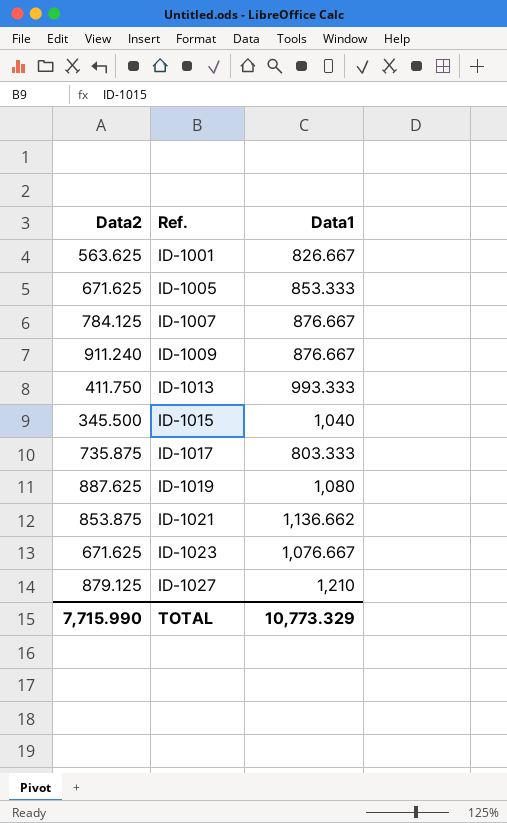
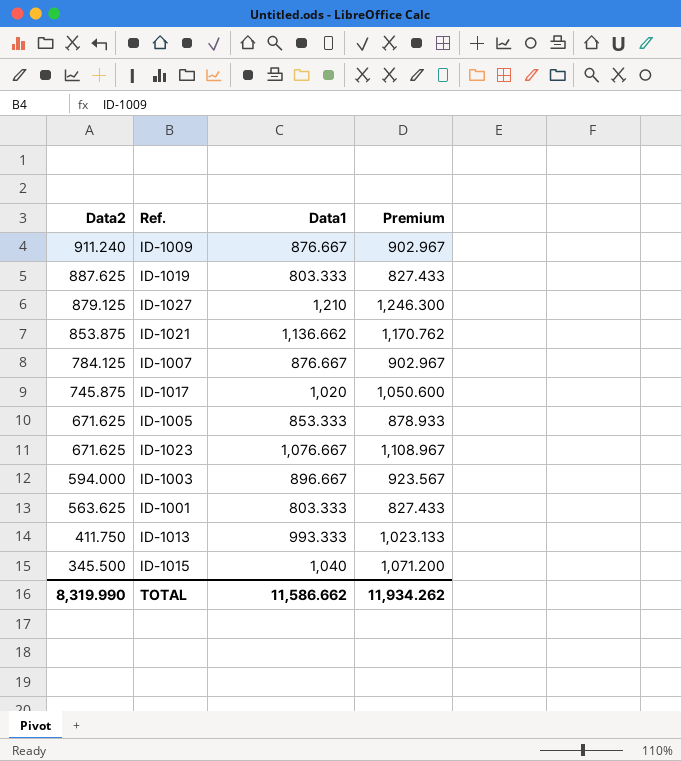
row order: Ref. ascending -> Data2 descending
column Premium | formula: none -> [Data1] * 1.03
ID-1019 | Data1: 1,080 -> 803.333
ID-1017 | Data2: 735.875 -> 745.875
ID-1017 | Data1: 803.333 -> 1,020
row ID-1003: none -> 594.000 | 896.667 | 923.567
ID-1001 | Data1: 826.667 -> 803.333
TOTAL | Data2: 7,715.990 -> 8,319.990
TOTAL | Data1: 10,773.329 -> 11,586.662

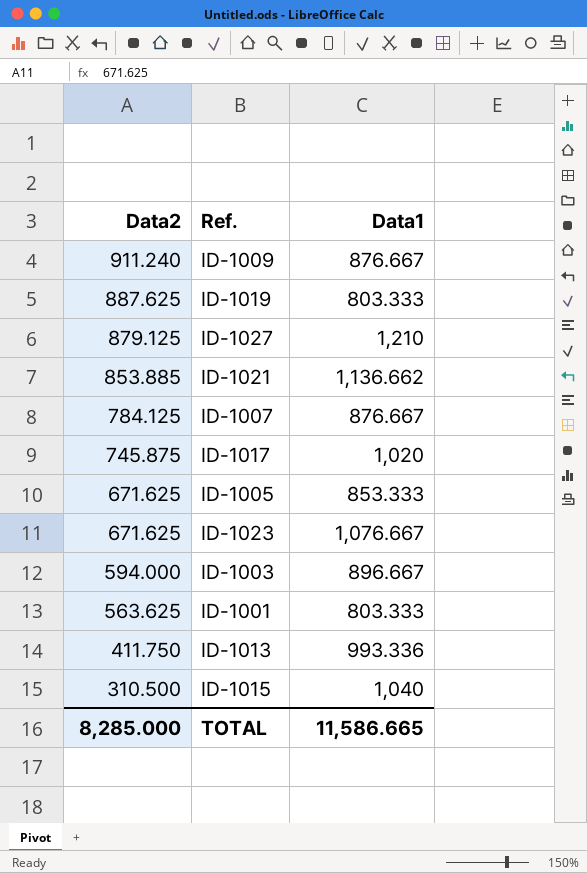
column Premium | formula: [Data1] * 1.03 -> none
ID-1021 | Data2: 853.875 -> 853.885
ID-1013 | Data1: 993.333 -> 993.336
ID-1015 | Data2: 345.500 -> 310.500
TOTAL | Data2: 8,319.990 -> 8,285.000
TOTAL | Data1: 11,586.662 -> 11,586.665

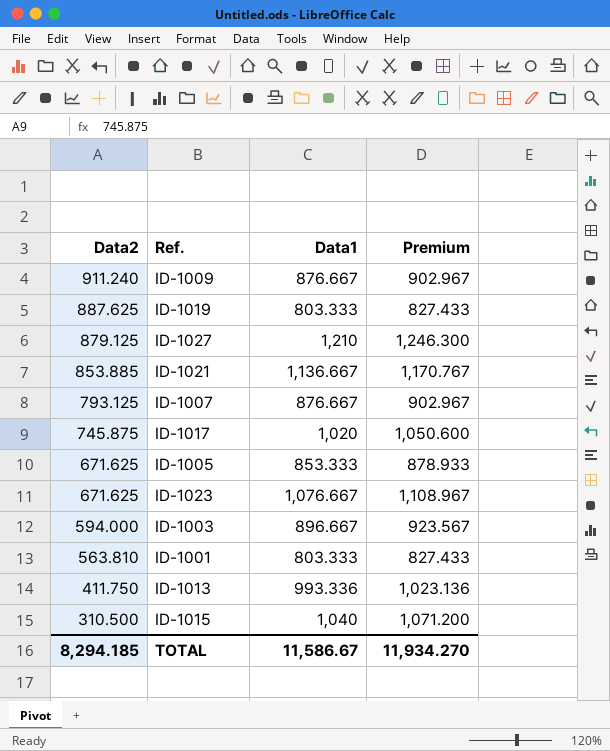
column Premium | formula: none -> [Data1] * 1.03
ID-1021 | Data1: 1,136.662 -> 1,136.667
ID-1007 | Data2: 784.125 -> 793.125
ID-1001 | Data2: 563.625 -> 563.810
TOTAL | Data2: 8,285.000 -> 8,294.185
TOTAL | Data1: 11,586.665 -> 11,586.67

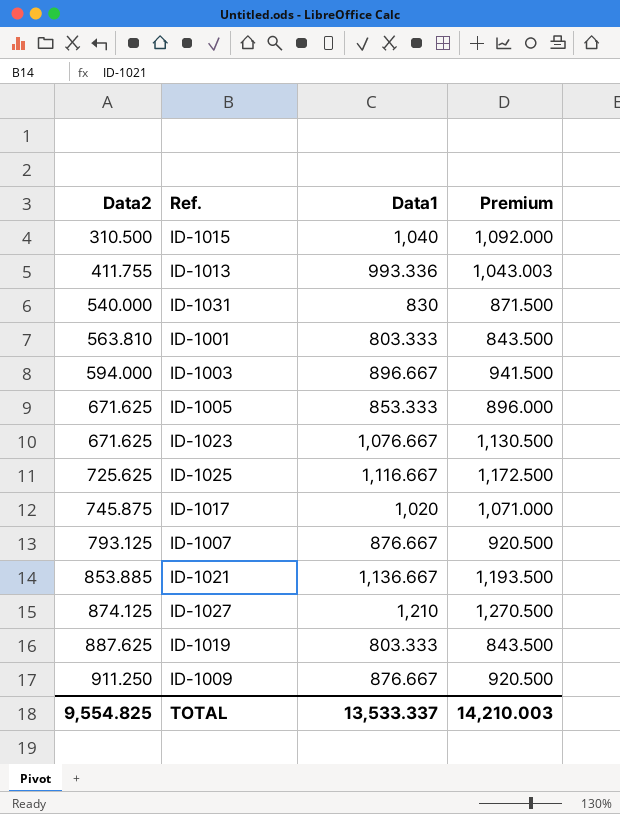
row order: Data2 descending -> Data2 ascending
column Premium | formula: [Data1] * 1.03 -> [Data1] * 1.05
ID-1013 | Data2: 411.750 -> 411.755
row ID-1031: none -> 540.000 | 830 | 871.500
row ID-1025: none -> 725.625 | 1,116.667 | 1,172.500
ID-1027 | Data2: 879.125 -> 874.125
ID-1009 | Data2: 911.240 -> 911.250
TOTAL | Data2: 8,294.185 -> 9,554.825
TOTAL | Data1: 11,586.67 -> 13,533.337
TOTAL | Premium: 11,934.270 -> 14,210.003

